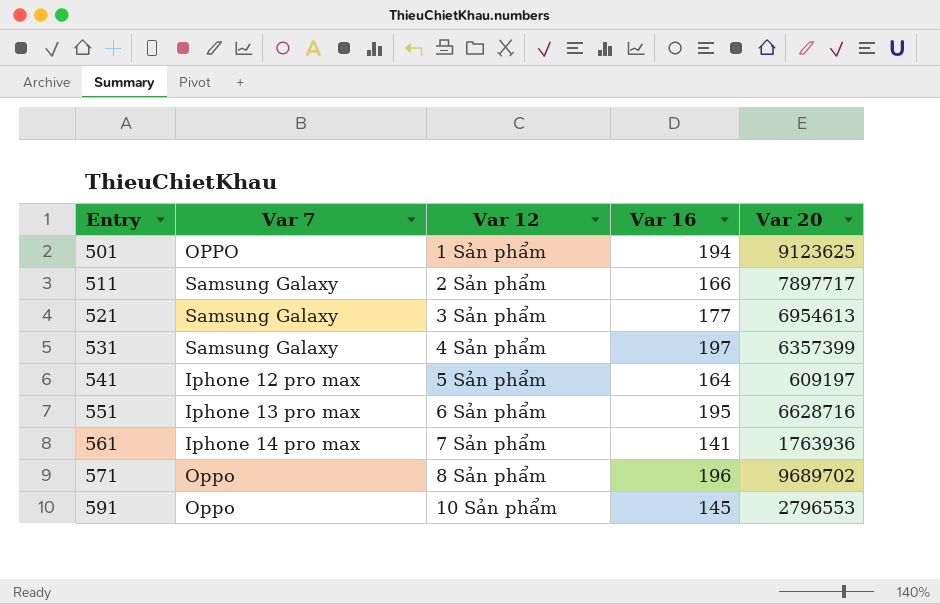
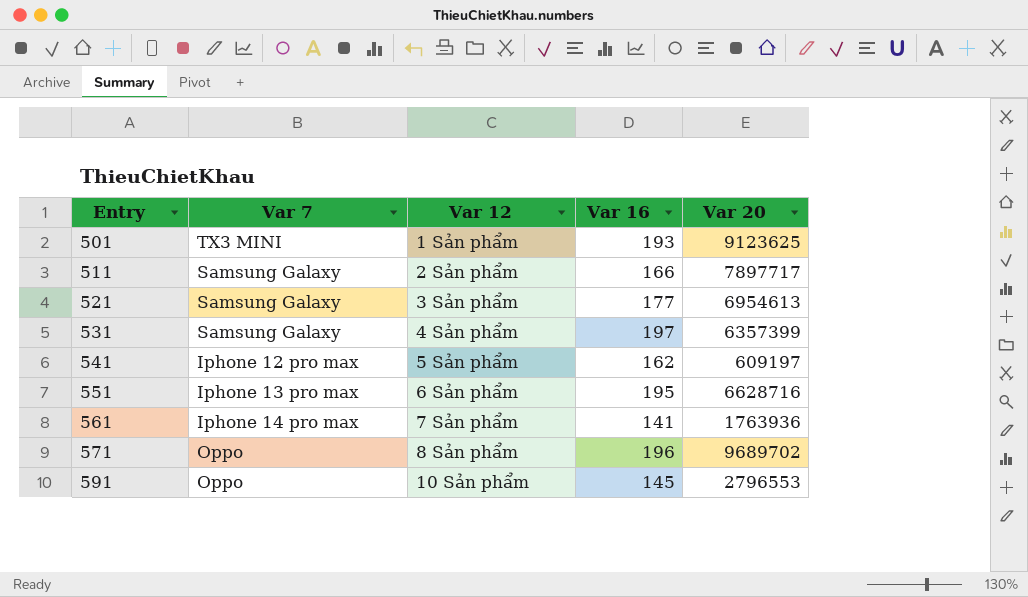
501 | Var 7: OPPO -> TX3 MINI
501 | Var 16: 194 -> 193
541 | Var 16: 164 -> 162

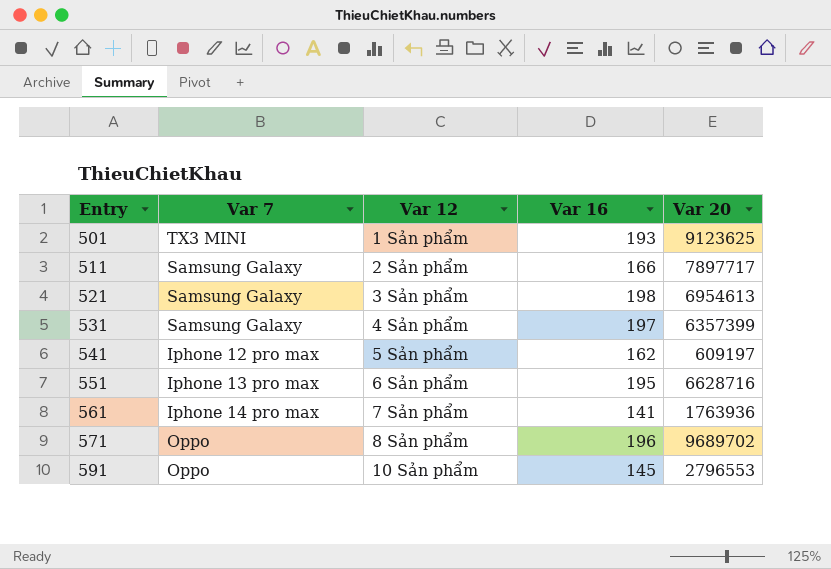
521 | Var 16: 177 -> 198

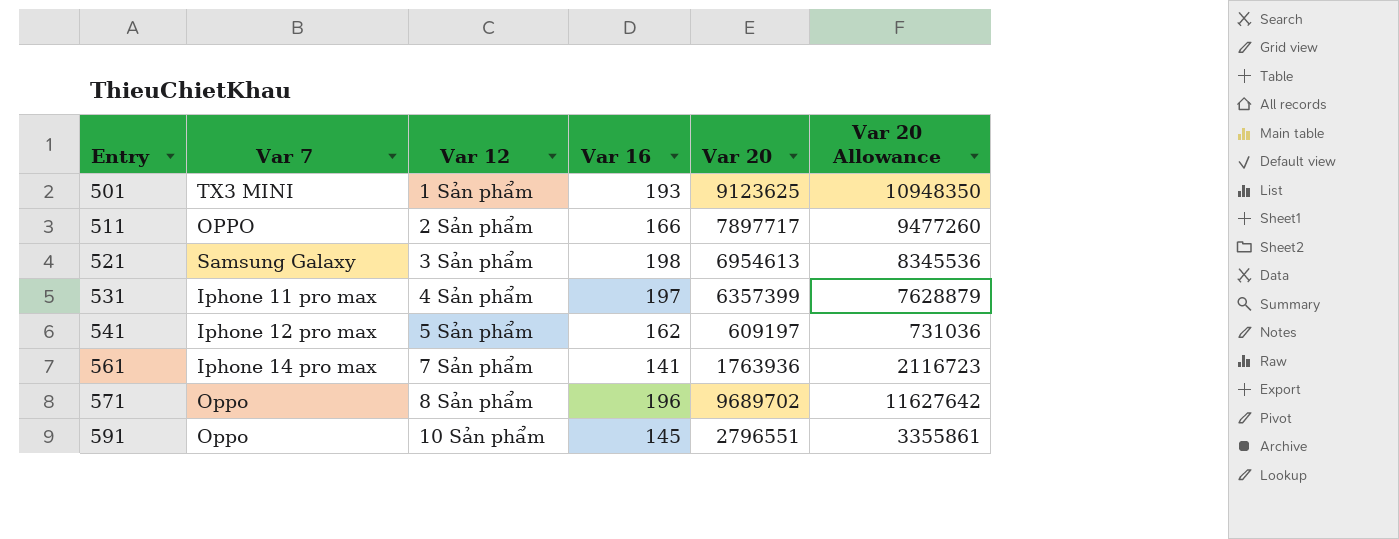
column Var 20 Allowance | formula: none -> [Var 20] * 1.2
row 551: Iphone 13 pro max | 6 Sản phẩm | 195 | 6628716 -> none
511 | Var 7: Samsung Galaxy -> OPPO
531 | Var 7: Samsung Galaxy -> Iphone 11 pro max
591 | Var 20: 2796553 -> 2796551

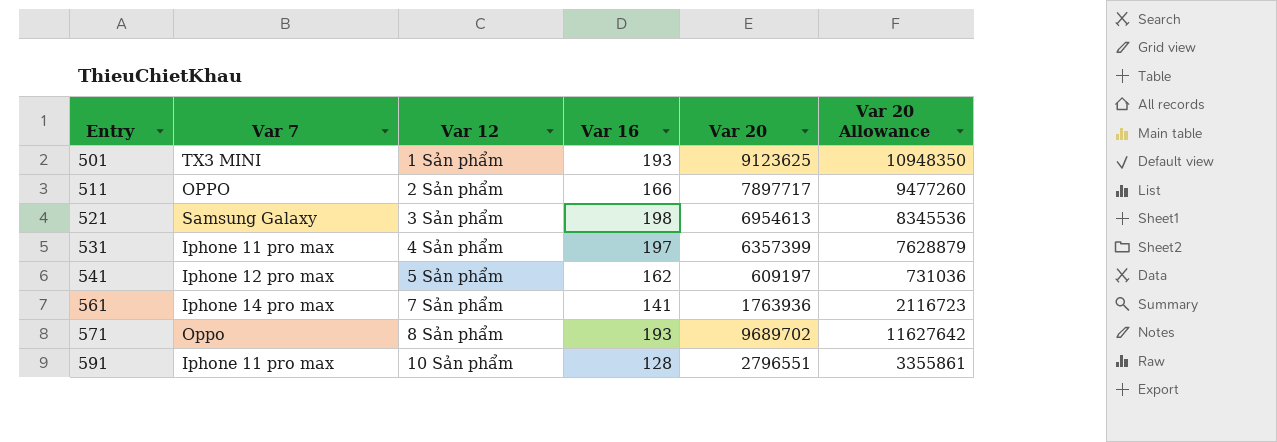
571 | Var 16: 196 -> 193
591 | Var 7: Oppo -> Iphone 11 pro max
591 | Var 16: 145 -> 128

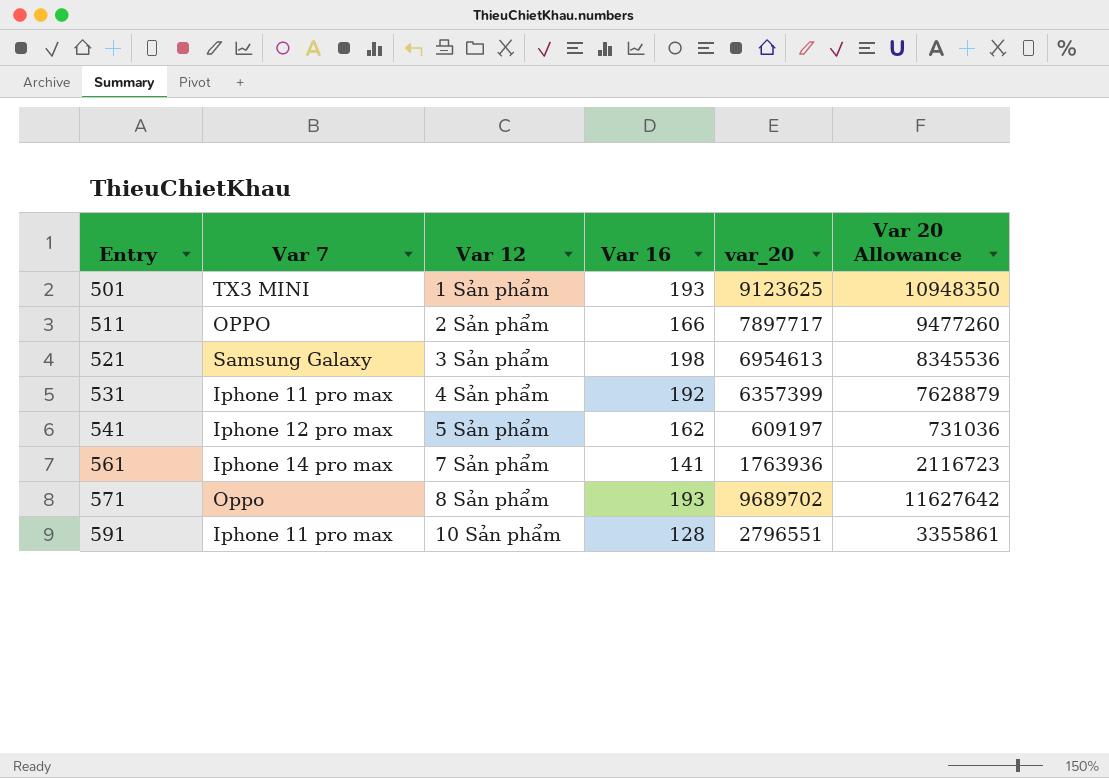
column name: Var 20 -> var_20
531 | Var 16: 197 -> 192

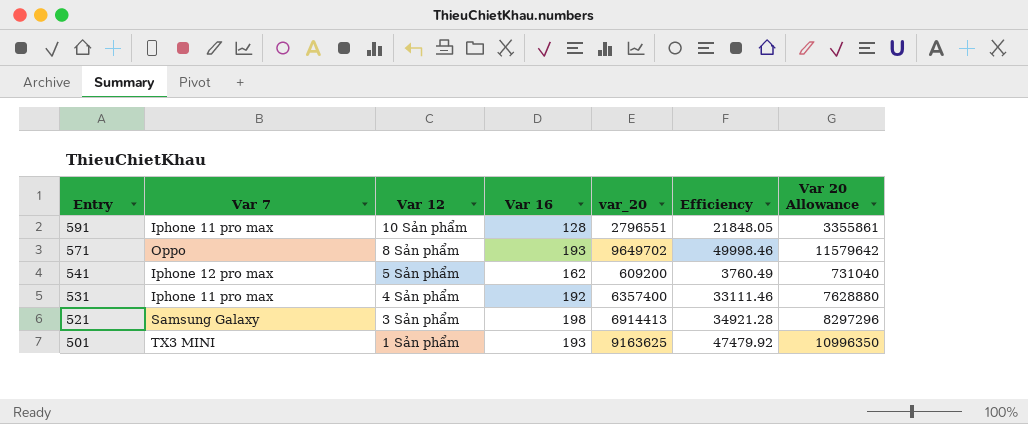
row order: Entry ascending -> Entry descending
column Efficiency | formula: none -> [var_20] / [Var 16]
row 511: OPPO | 2 Sản phẩm | 166 | 7897717 | 9477260 -> none
row 561: Iphone 14 pro max | 7 Sản phẩm | 141 | 1763936 | 2116723 -> none
571 | var_20: 9689702 -> 9649702
571 | Var 20 Allowance: 11627642 -> 11579642
541 | var_20: 609197 -> 609200
541 | Var 20 Allowance: 731036 -> 731040
531 | var_20: 6357399 -> 6357400
531 | Var 20 Allowance: 7628879 -> 7628880
521 | var_20: 6954613 -> 6914413
521 | Var 20 Allowance: 8345536 -> 8297296
501 | var_20: 9123625 -> 9163625
501 | Var 20 Allowance: 10948350 -> 10996350

